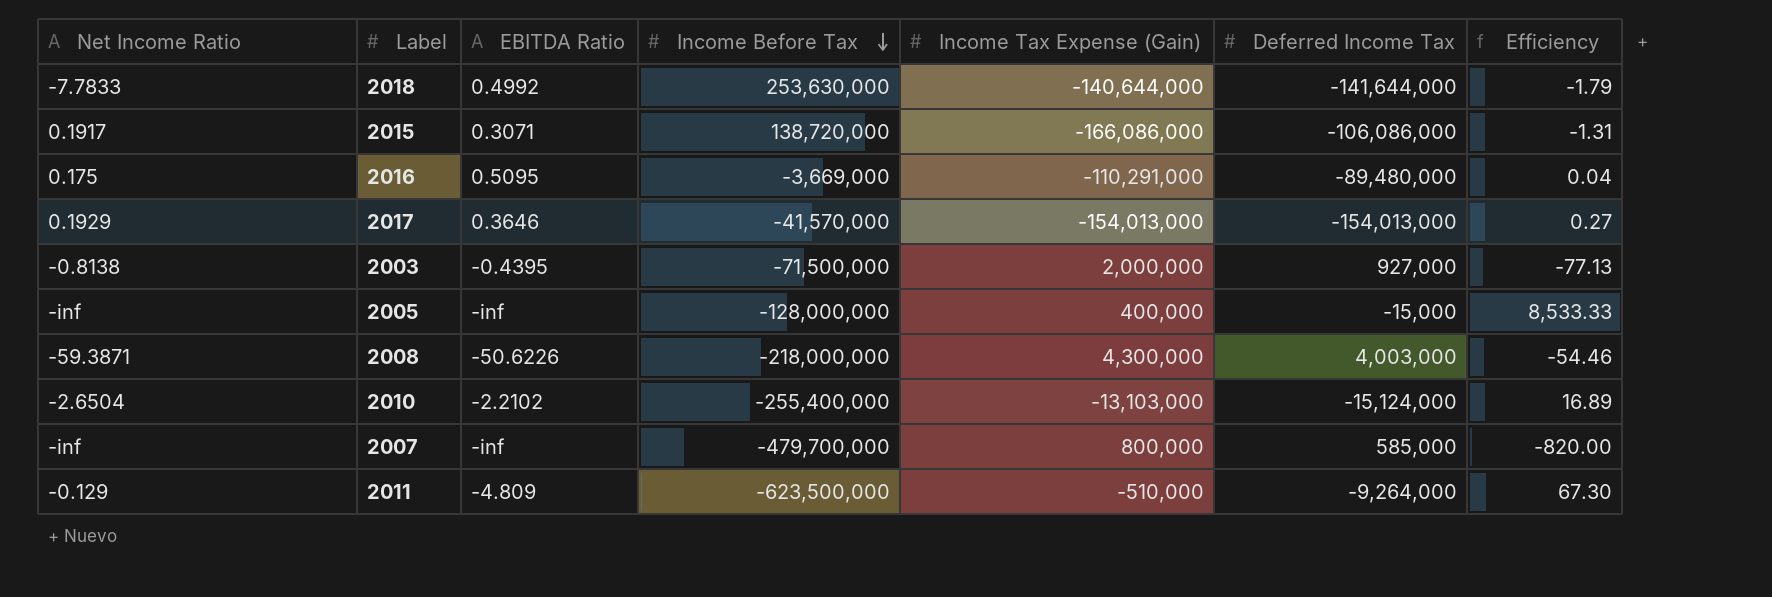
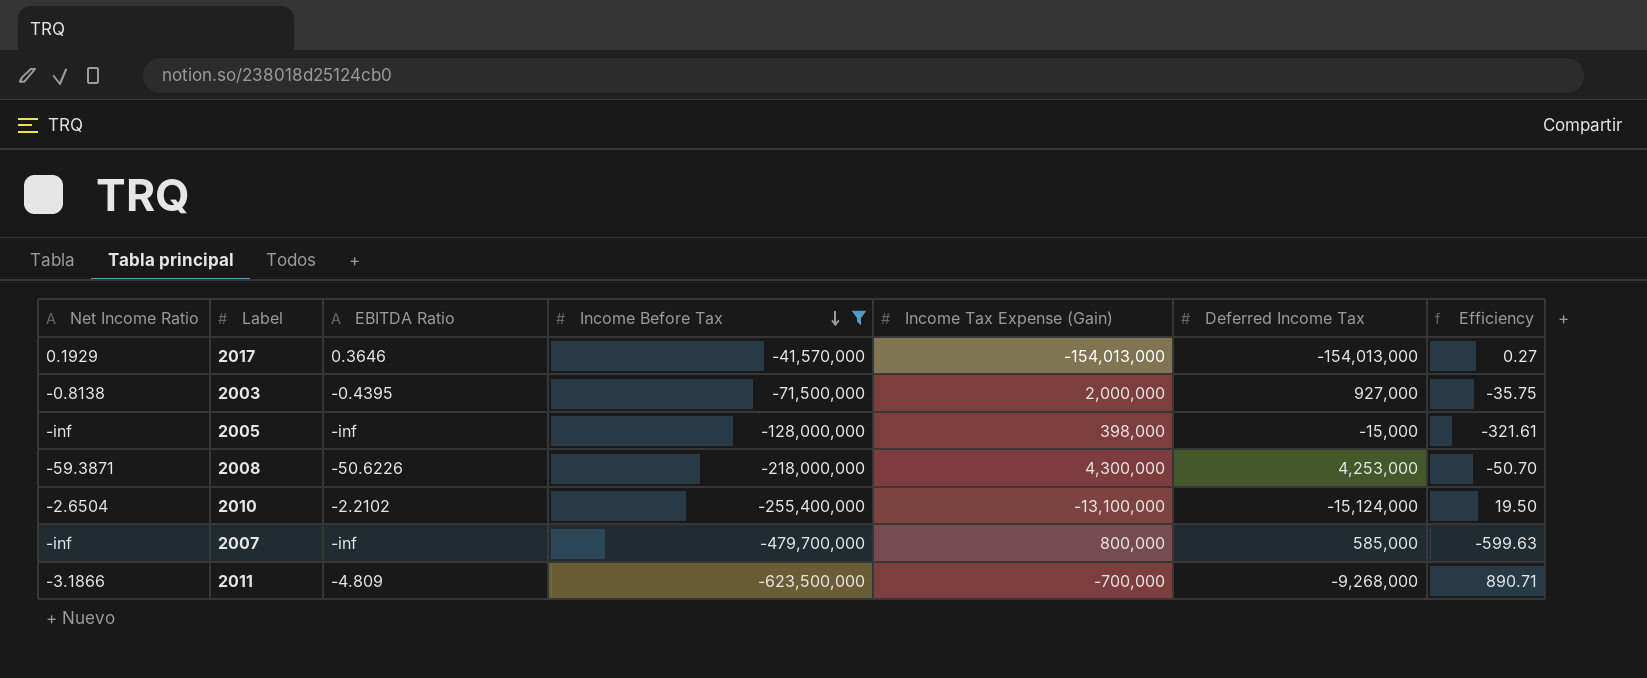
filter: none -> Income Before Tax <= -41,570,000
column Efficiency | formula: [Income Before Tax] / [Deferred Income Tax] -> [Income Before Tax] / [Income Tax Expense (Gain)]
2005 | Income Tax Expense (Gain): 400,000 -> 398,000
2008 | Deferred Income Tax: 4,003,000 -> 4,253,000
2010 | Income Tax Expense (Gain): -13,103,000 -> -13,100,000
2011 | Net Income Ratio: -0.129 -> -3.1866
2011 | Income Tax Expense (Gain): -510,000 -> -700,000
2011 | Deferred Income Tax: -9,264,000 -> -9,268,000

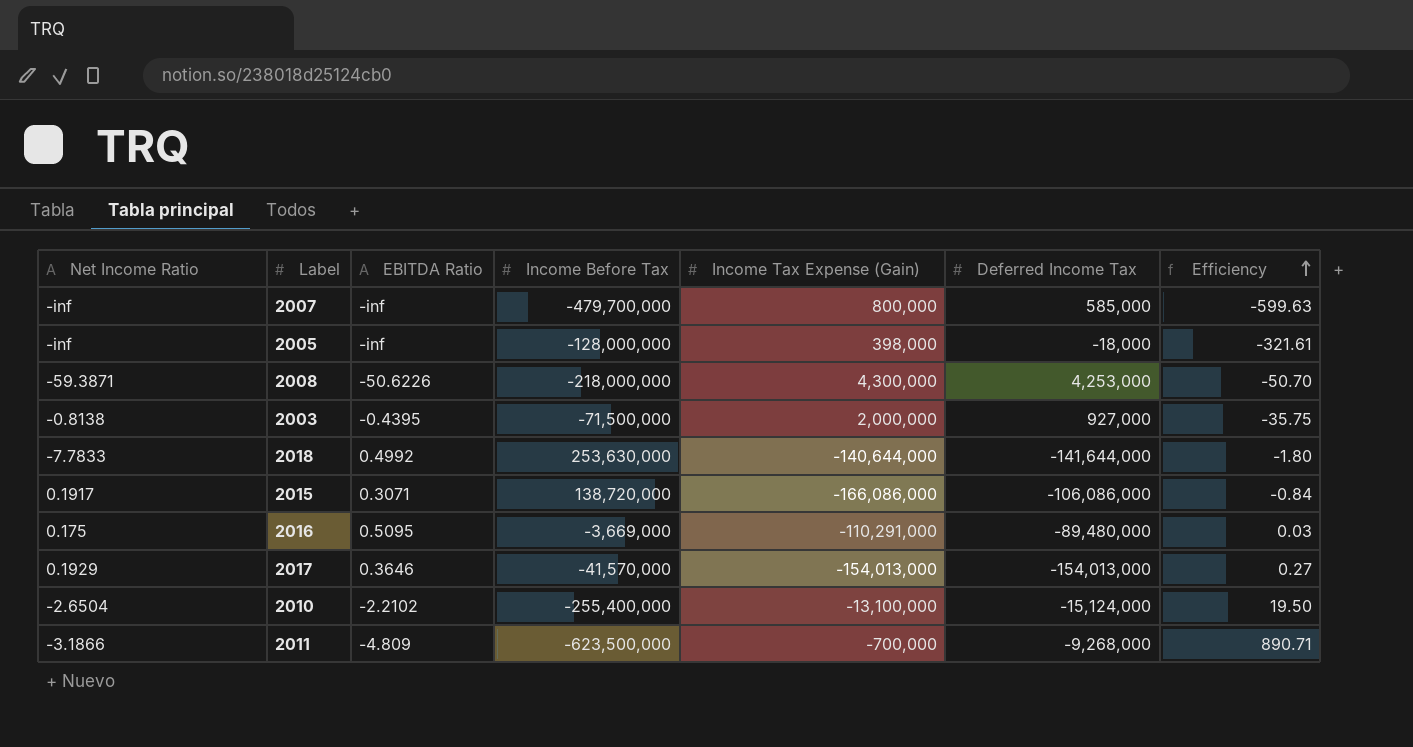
filter: Income Before Tax <= -41,570,000 -> none
row order: Income Before Tax descending -> Efficiency ascending
2005 | Deferred Income Tax: -15,000 -> -18,000

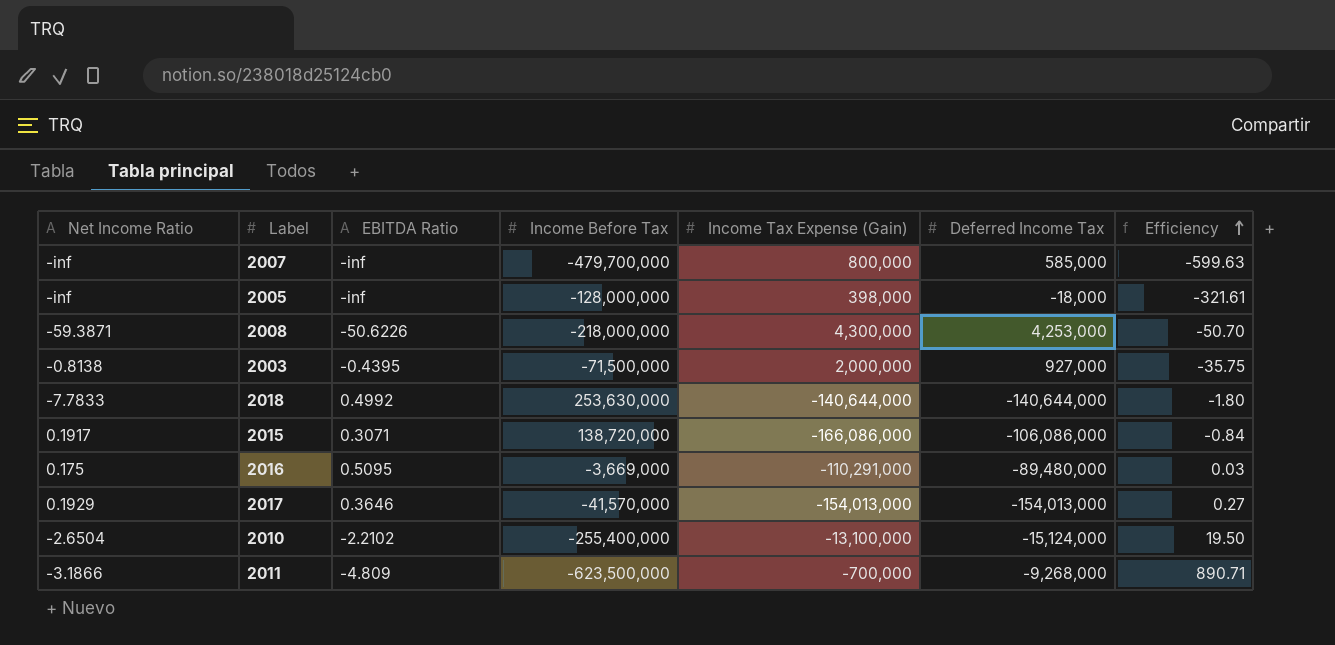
2018 | Deferred Income Tax: -141,644,000 -> -140,644,000

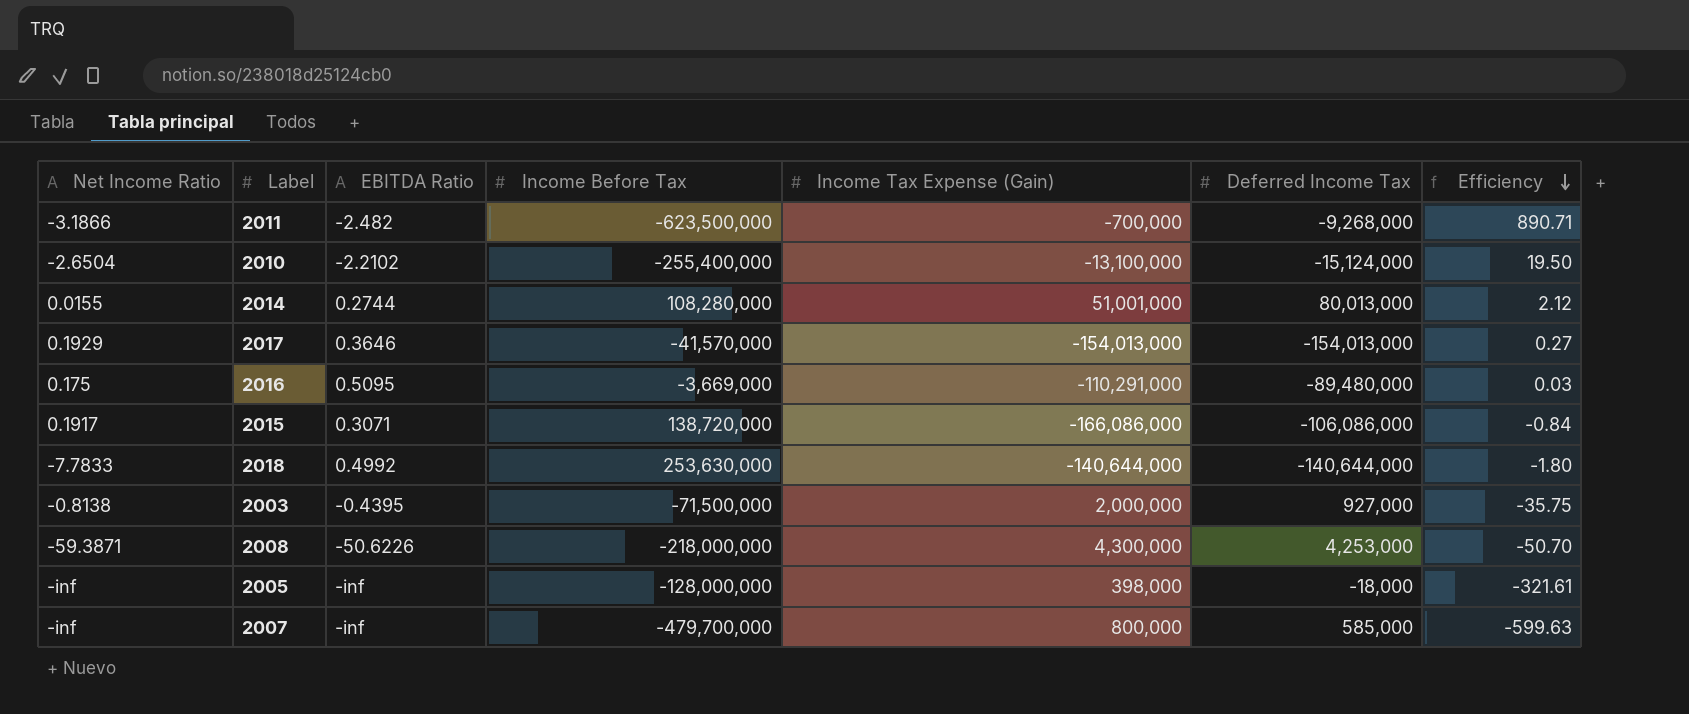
row order: Efficiency ascending -> Efficiency descending
2011 | EBITDA Ratio: -4.809 -> -2.482
row 2014: none -> 0.0155 | 0.2744 | 108,280,000 | 51,001,000 | 80,013,000 | 2.12

